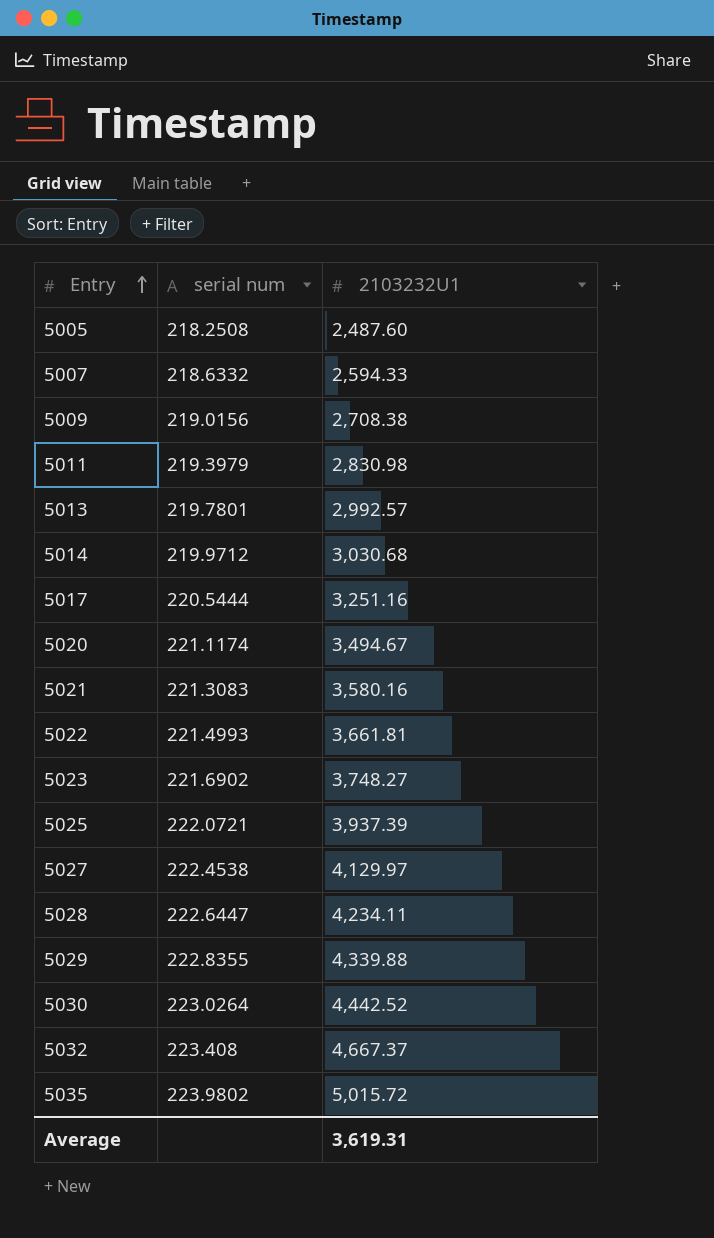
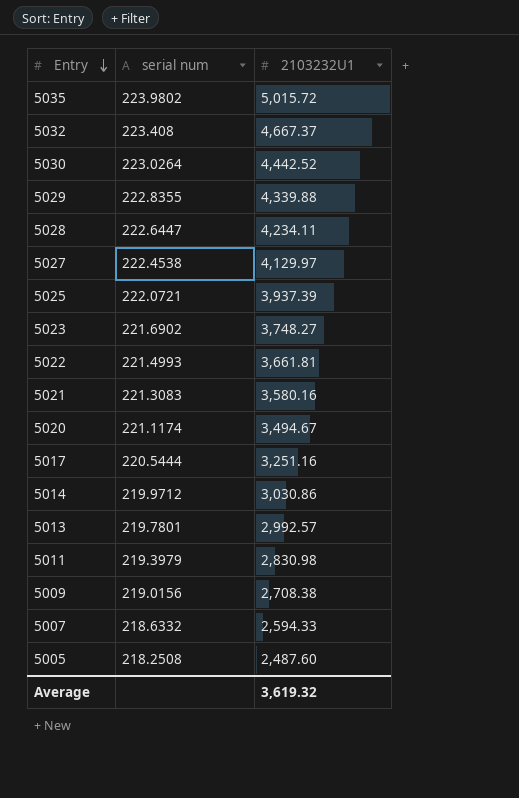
row order: Entry ascending -> Entry descending
5014 | 2103232U1: 3,030.68 -> 3,030.86
Average | 2103232U1: 3,619.31 -> 3,619.32

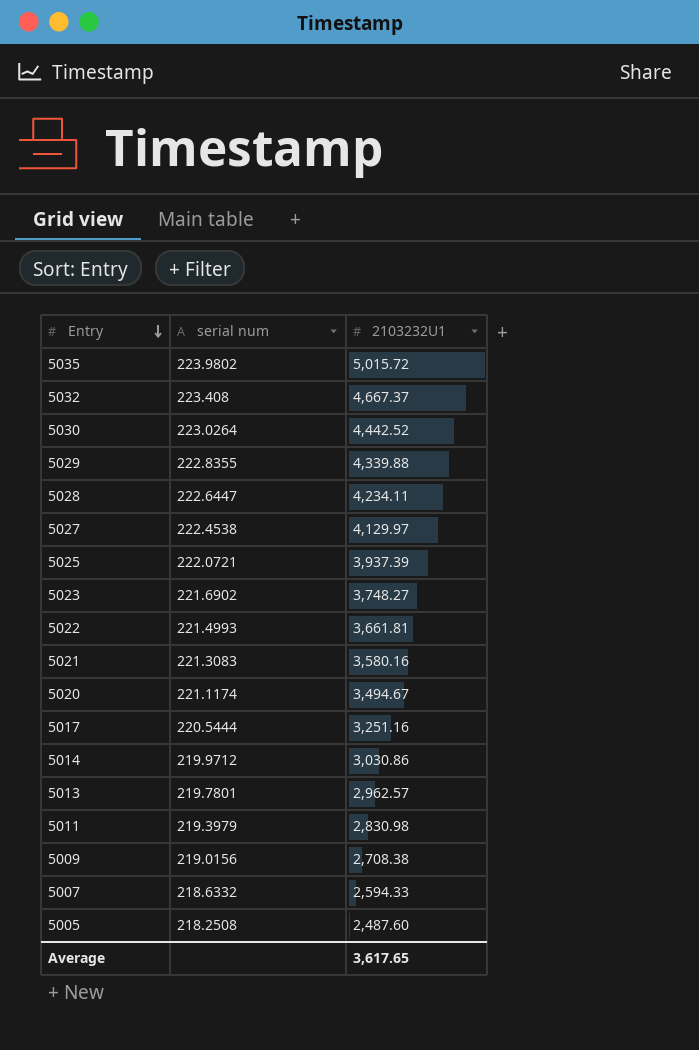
5013 | 2103232U1: 2,992.57 -> 2,962.57
Average | 2103232U1: 3,619.32 -> 3,617.65

